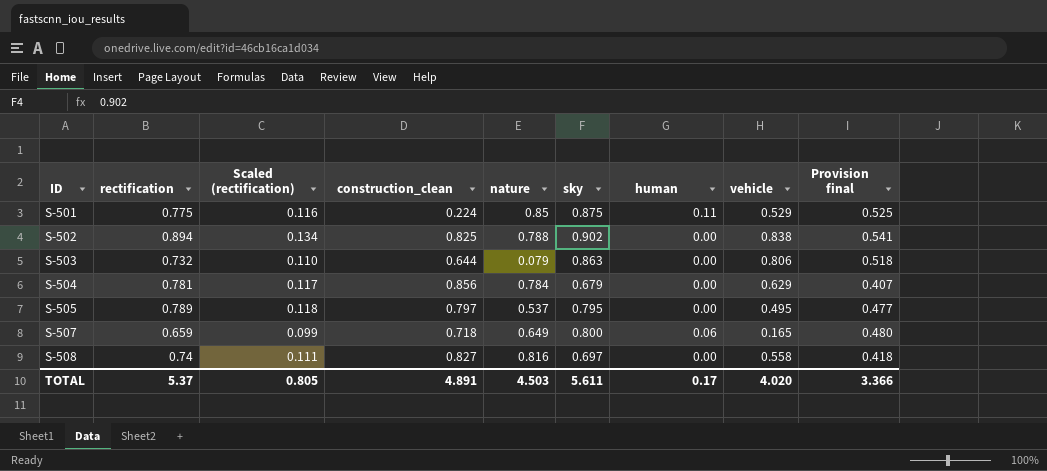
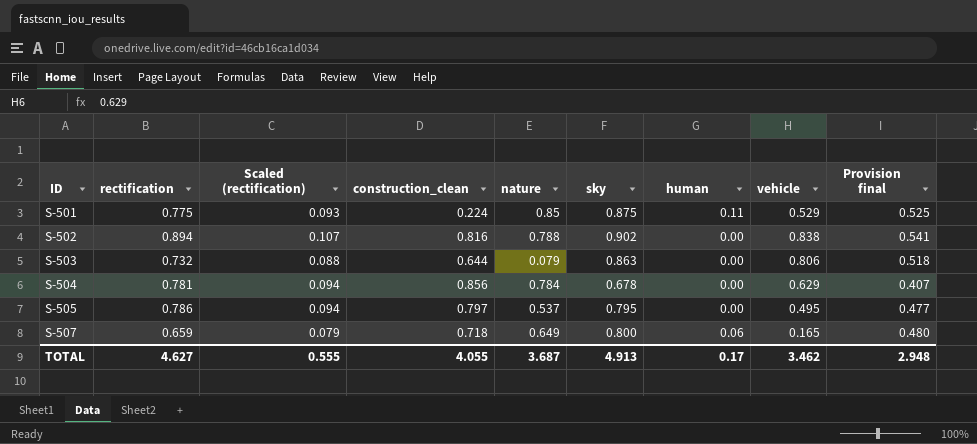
column Scaled (rectification) | formula: [rectification] * 0.15 -> [rectification] * 0.12
row S-508: 0.74 | 0.111 | 0.827 | 0.816 | 0.697 | 0.00 | 0.558 | 0.418 -> none
S-502 | construction_clean: 0.825 -> 0.816
S-504 | sky: 0.679 -> 0.678
S-505 | rectification: 0.789 -> 0.786
TOTAL | rectification: 5.37 -> 4.627
TOTAL | Scaled (rectification): 0.805 -> 0.555
TOTAL | construction_clean: 4.891 -> 4.055
TOTAL | nature: 4.503 -> 3.687
TOTAL | sky: 5.611 -> 4.913
TOTAL | vehicle: 4.020 -> 3.462
TOTAL | Provision final: 3.366 -> 2.948

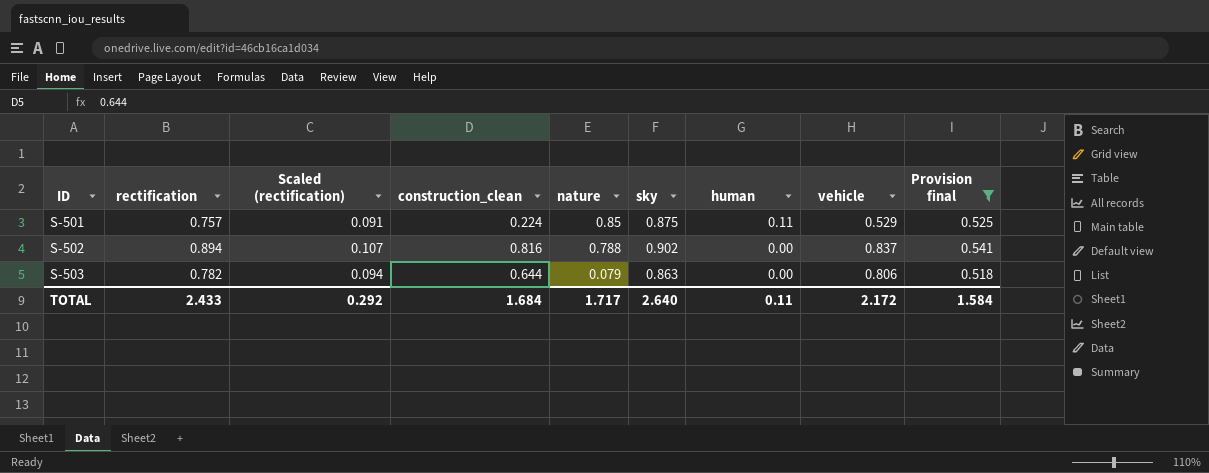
filter: none -> Provision final >= 0.518
S-501 | rectification: 0.775 -> 0.757
S-501 | Scaled (rectification): 0.093 -> 0.091
S-502 | vehicle: 0.838 -> 0.837
S-503 | rectification: 0.732 -> 0.782
S-503 | Scaled (rectification): 0.088 -> 0.094
TOTAL | rectification: 4.627 -> 2.433
TOTAL | Scaled (rectification): 0.555 -> 0.292
TOTAL | construction_clean: 4.055 -> 1.684
TOTAL | nature: 3.687 -> 1.717
TOTAL | sky: 4.913 -> 2.640
TOTAL | human: 0.17 -> 0.11
TOTAL | vehicle: 3.462 -> 2.172
TOTAL | Provision final: 2.948 -> 1.584

